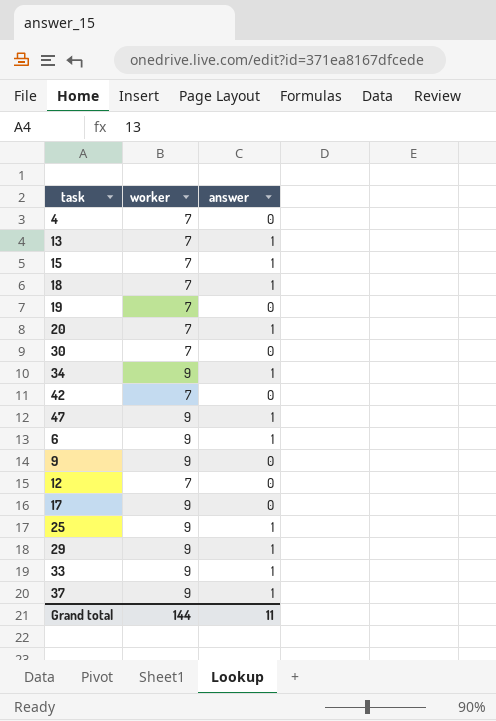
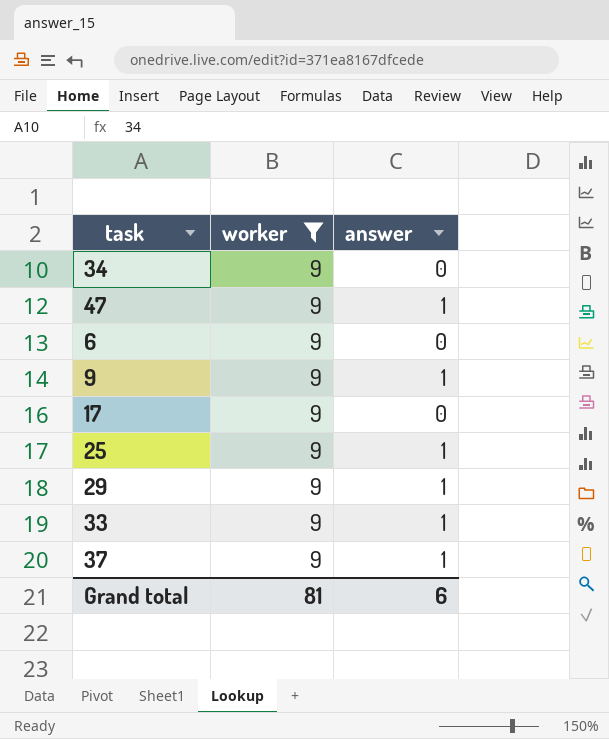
filter: none -> worker = 9
34 | answer: 1 -> 0
6 | answer: 1 -> 0
9 | answer: 0 -> 1
Grand total | worker: 144 -> 81
Grand total | answer: 11 -> 6

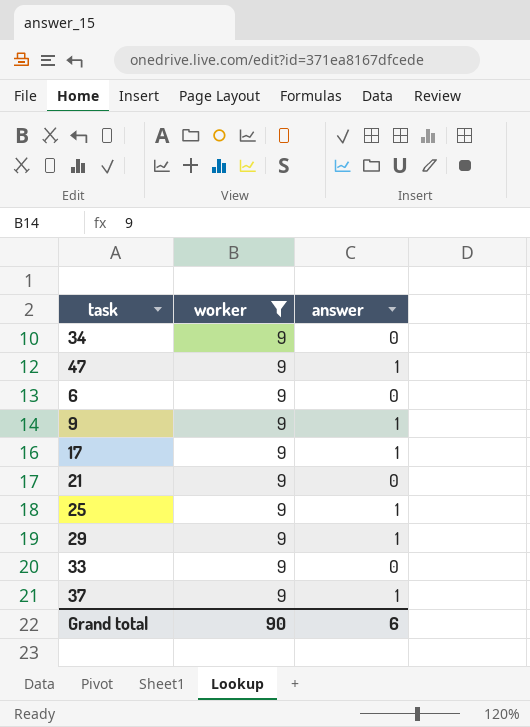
17 | answer: 0 -> 1
row 21: none -> 9 | 0
33 | answer: 1 -> 0
Grand total | worker: 81 -> 90

